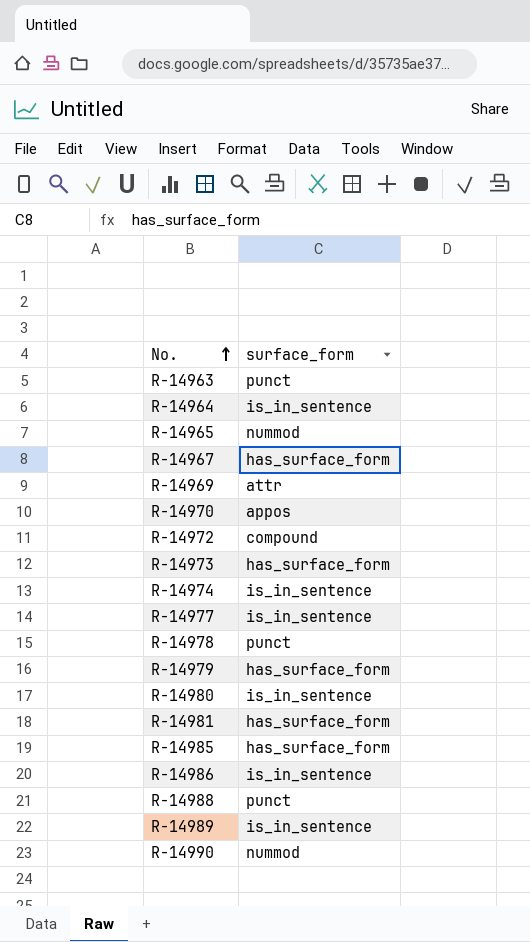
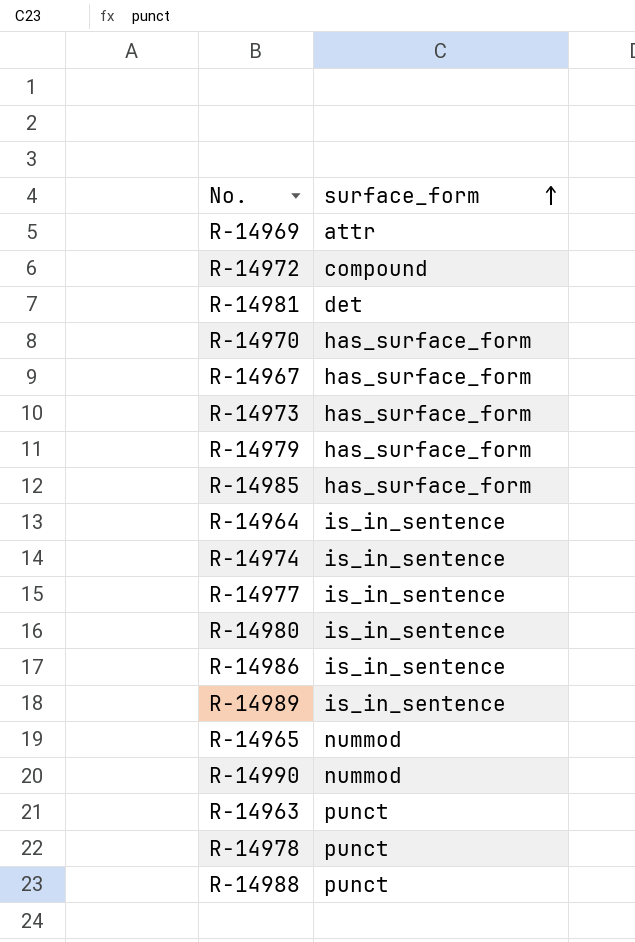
row order: No. ascending -> surface_form ascending
R-14981 | surface_form: has_surface_form -> det
R-14970 | surface_form: appos -> has_surface_form

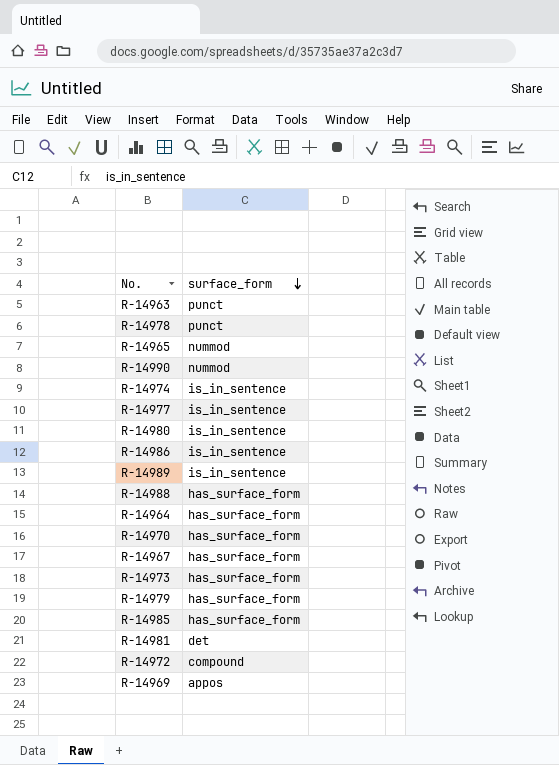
row order: surface_form ascending -> surface_form descending
R-14988 | surface_form: punct -> has_surface_form
R-14964 | surface_form: is_in_sentence -> has_surface_form
R-14969 | surface_form: attr -> appos

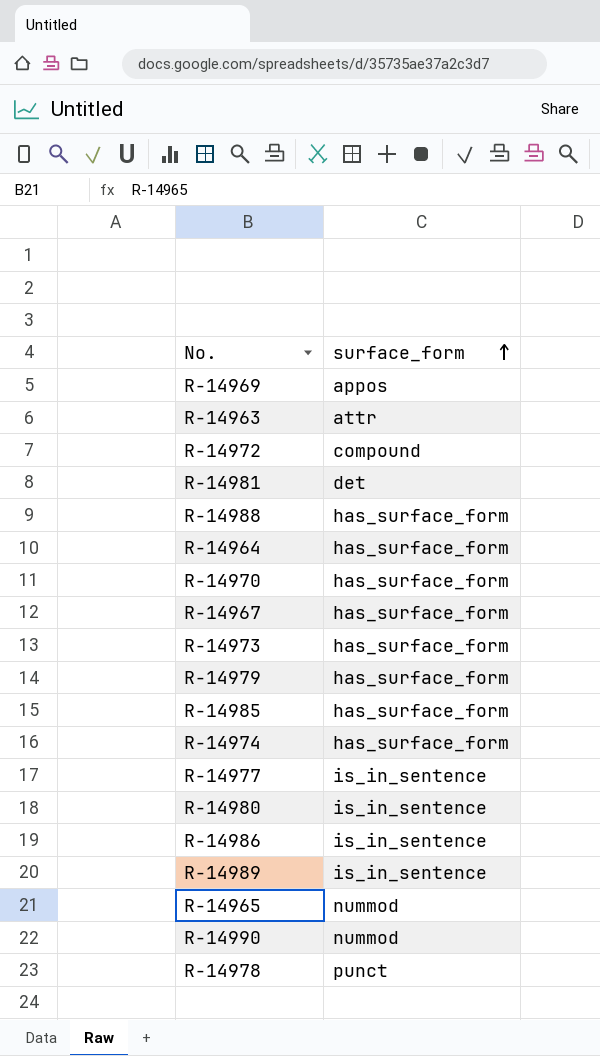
row order: surface_form descending -> surface_form ascending
R-14963 | surface_form: punct -> attr
R-14974 | surface_form: is_in_sentence -> has_surface_form

